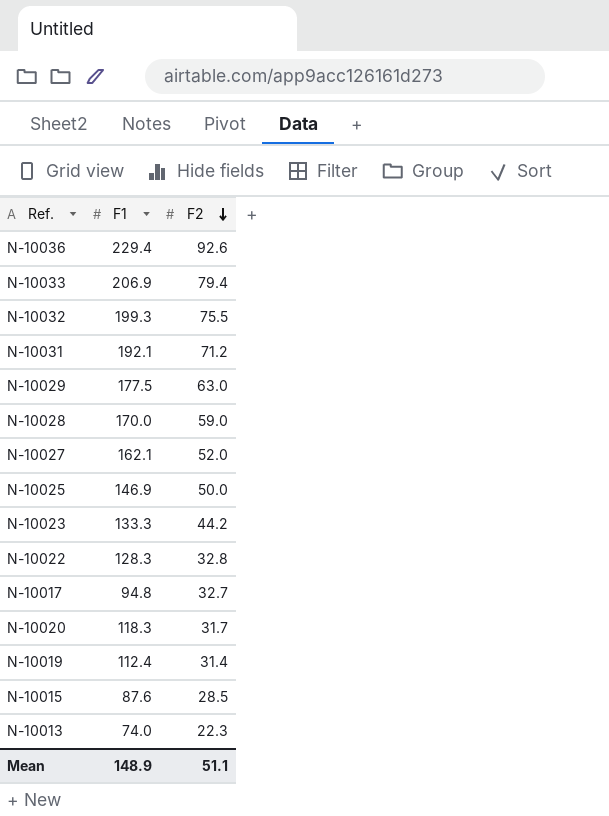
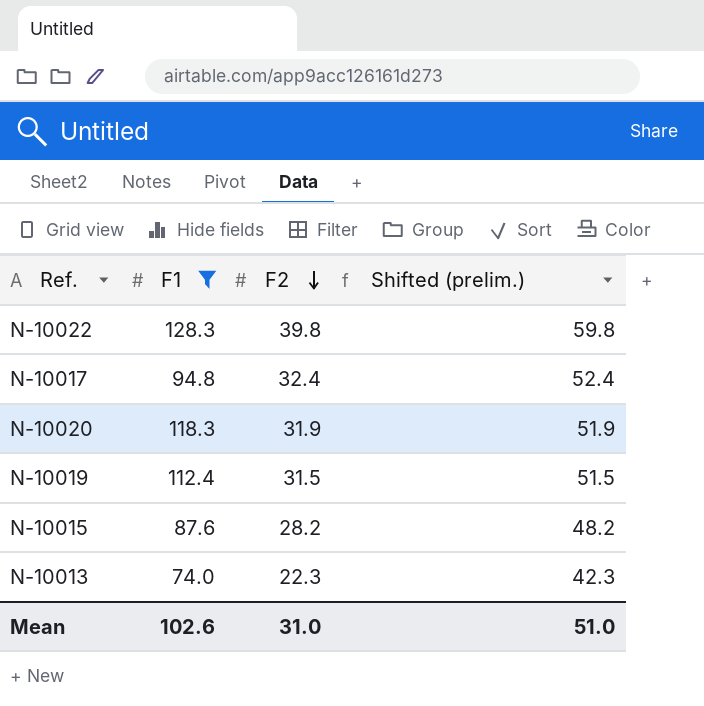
filter: none -> F1 <= 128.3
column Shifted (prelim.) | formula: none -> [F2] + 20
N-10022 | F2: 32.8 -> 39.8
N-10017 | F2: 32.7 -> 32.4
N-10020 | F2: 31.7 -> 31.9
N-10019 | F2: 31.4 -> 31.5
N-10015 | F2: 28.5 -> 28.2
Mean | F1: 148.9 -> 102.6
Mean | F2: 51.1 -> 31.0

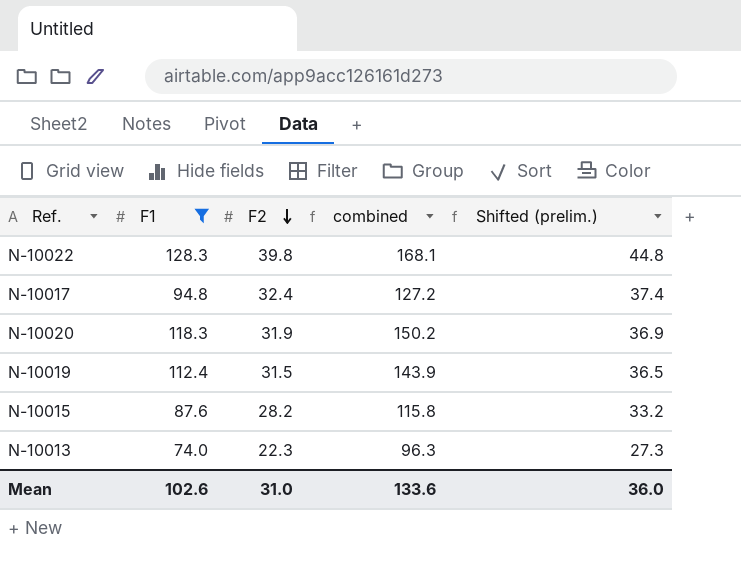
column combined | formula: none -> [F1] + [F2]
column Shifted (prelim.) | formula: [F2] + 20 -> [F2] + 5
Mean | Shifted (prelim.): 51.0 -> 36.0

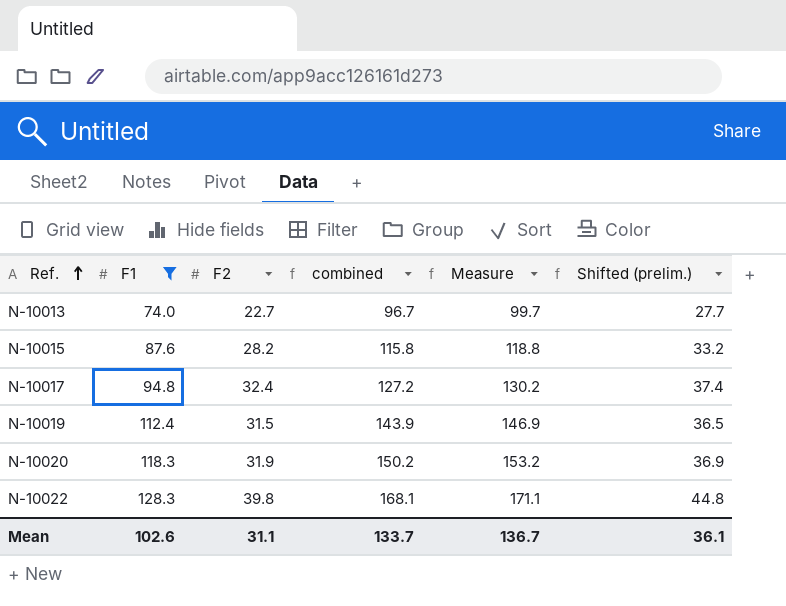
row order: F2 descending -> Ref. ascending
column Measure | formula: none -> [combined] + 3
N-10013 | F2: 22.3 -> 22.7
N-10013 | combined: 96.3 -> 96.7
N-10013 | Shifted (prelim.): 27.3 -> 27.7
Mean | F2: 31.0 -> 31.1
Mean | combined: 133.6 -> 133.7
Mean | Shifted (prelim.): 36.0 -> 36.1

